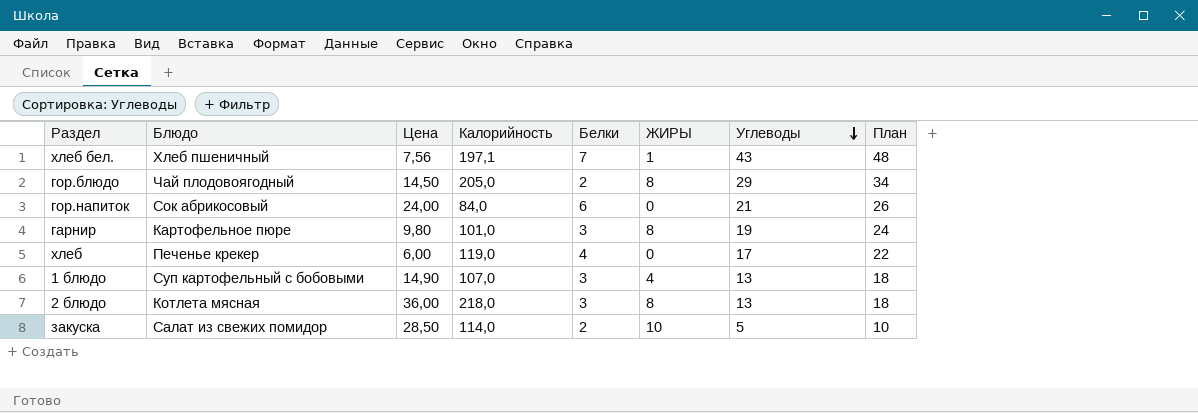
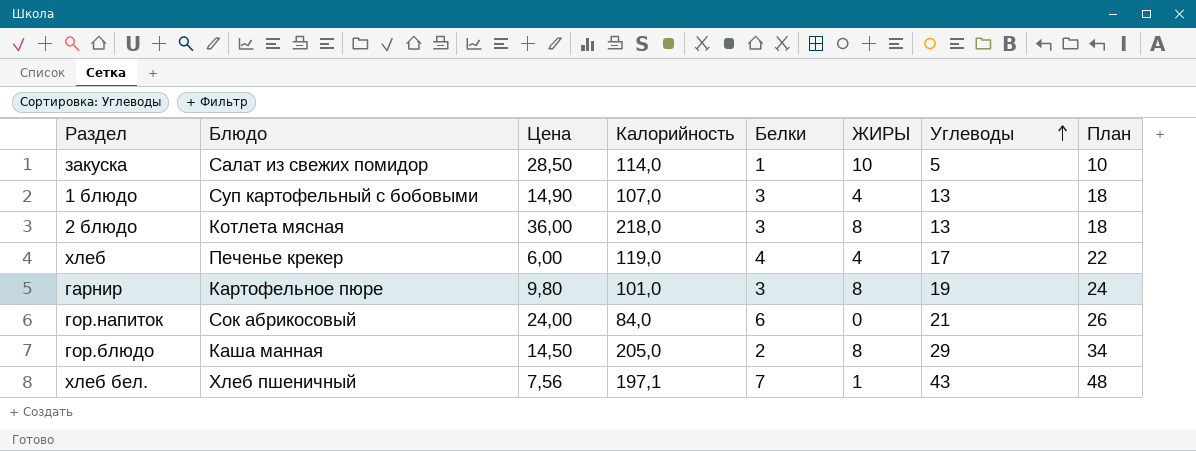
row order: Углеводы descending -> Углеводы ascending
закуска | Белки: 2 -> 1
хлеб | ЖИРЫ: 0 -> 4
гор.блюдо | Блюдо: Чай плодовоягодный -> Каша манная

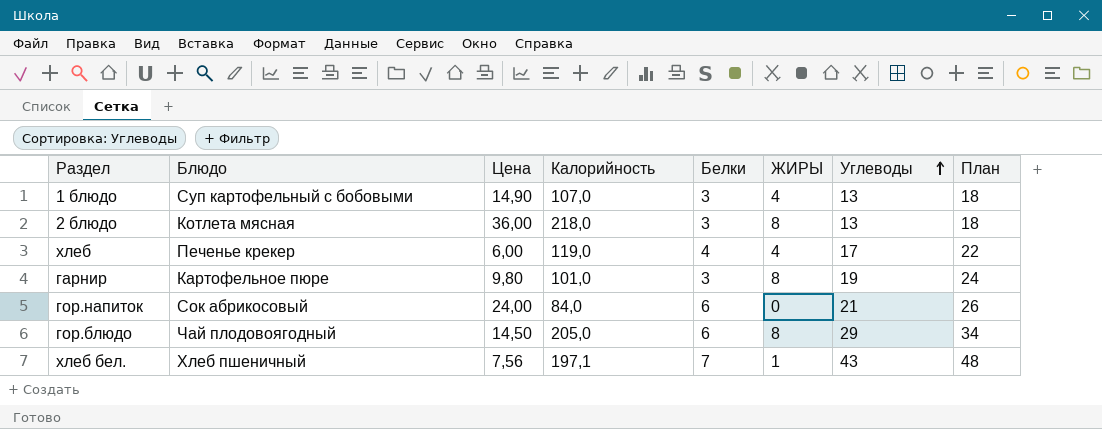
row закуска: Салат из свежих помидор | 28,50 | 114,0 | 1 | 10 | 5 | 10 -> none
гор.блюдо | Блюдо: Каша манная -> Чай плодовоягодный
гор.блюдо | Белки: 2 -> 6

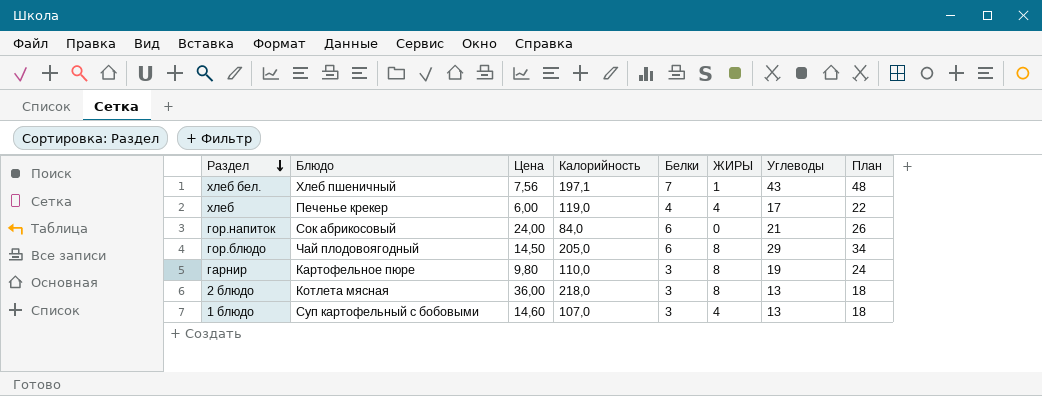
row order: Углеводы ascending -> Раздел descending
гарнир | Калорийность: 101,0 -> 110,0
1 блюдо | Цена: 14,90 -> 14,60

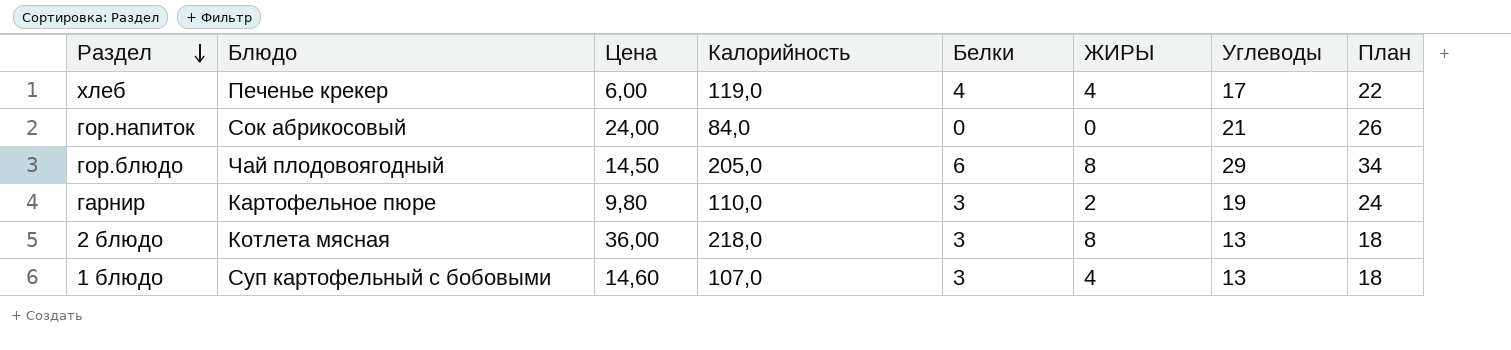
row хлеб бел.: Хлеб пшеничный | 7,56 | 197,1 | 7 | 1 | 43 | 48 -> none
гор.напиток | Белки: 6 -> 0
гарнир | ЖИРЫ: 8 -> 2

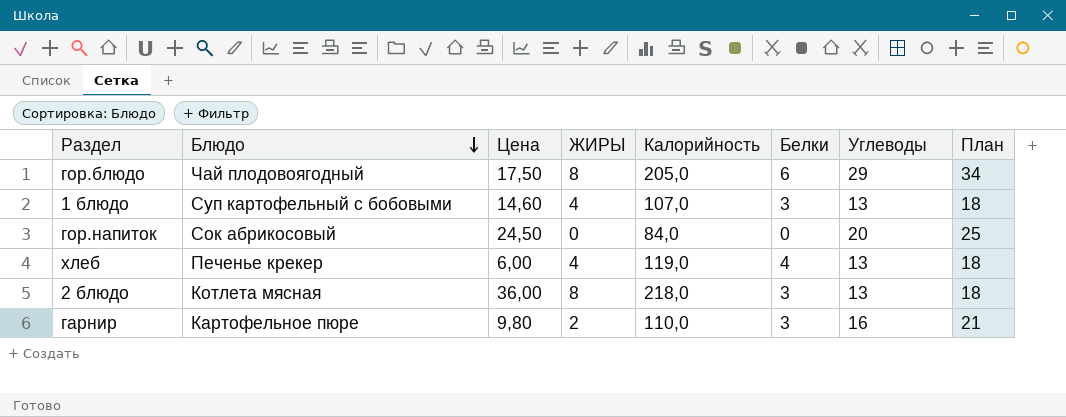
row order: Раздел descending -> Блюдо descending
column ЖИРЫ | position: 6 -> 4
гор.блюдо | Цена: 14,50 -> 17,50
гор.напиток | Цена: 24,00 -> 24,50
гор.напиток | Углеводы: 21 -> 20
гор.напиток | План: 26 -> 25
хлеб | Углеводы: 17 -> 13
хлеб | План: 22 -> 18
гарнир | Углеводы: 19 -> 16
гарнир | План: 24 -> 21

